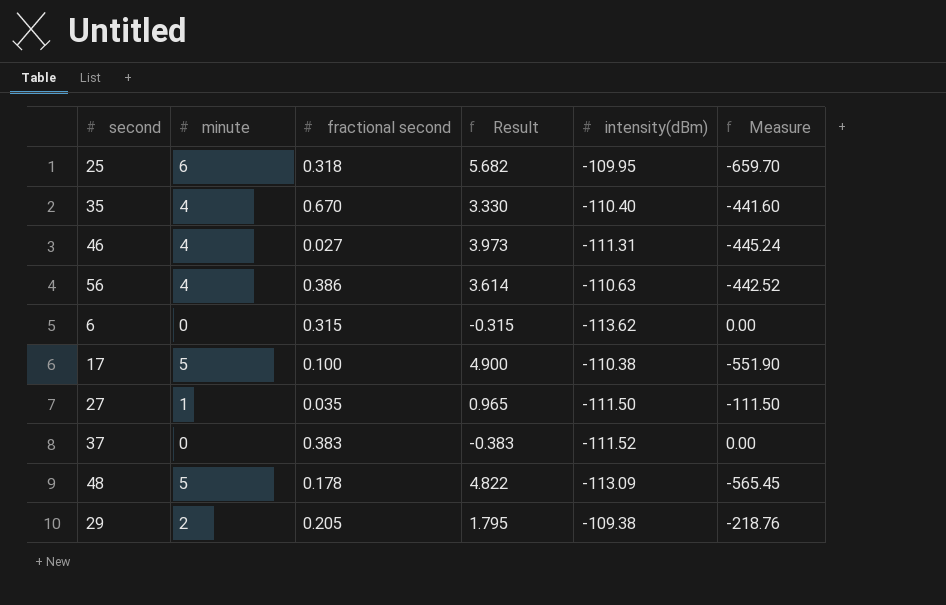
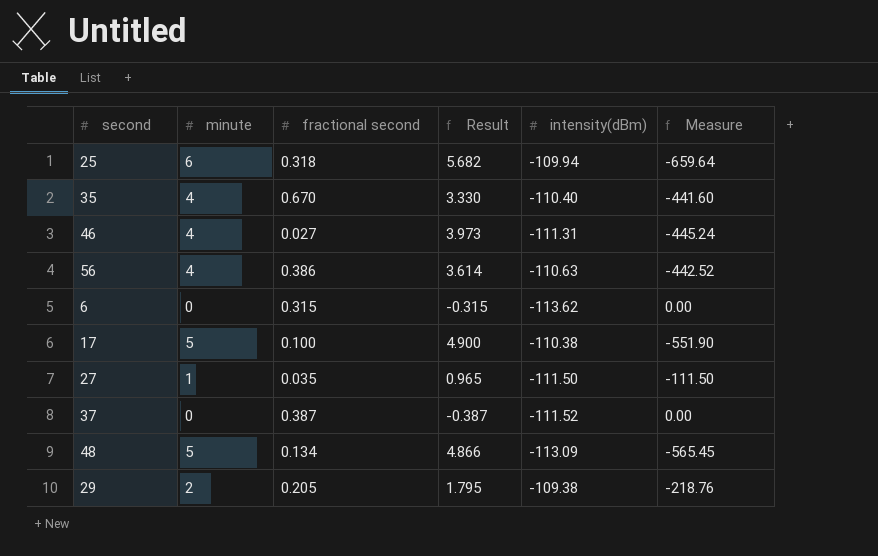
25 | intensity(dBm): -109.95 -> -109.94
25 | Measure: -659.70 -> -659.64
37 | fractional second: 0.383 -> 0.387
37 | Result: -0.383 -> -0.387
48 | fractional second: 0.178 -> 0.134
48 | Result: 4.822 -> 4.866

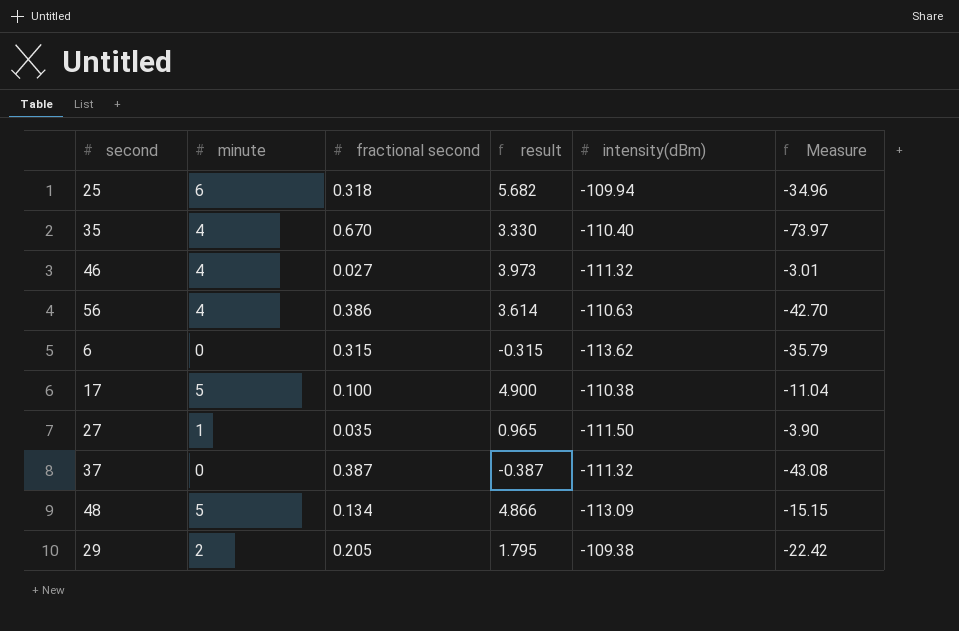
column name: Result -> result
column Measure | formula: [minute] * [intensity(dBm)] -> [fractional second] * [intensity(dBm)]
46 | intensity(dBm): -111.31 -> -111.32
37 | intensity(dBm): -111.52 -> -111.32

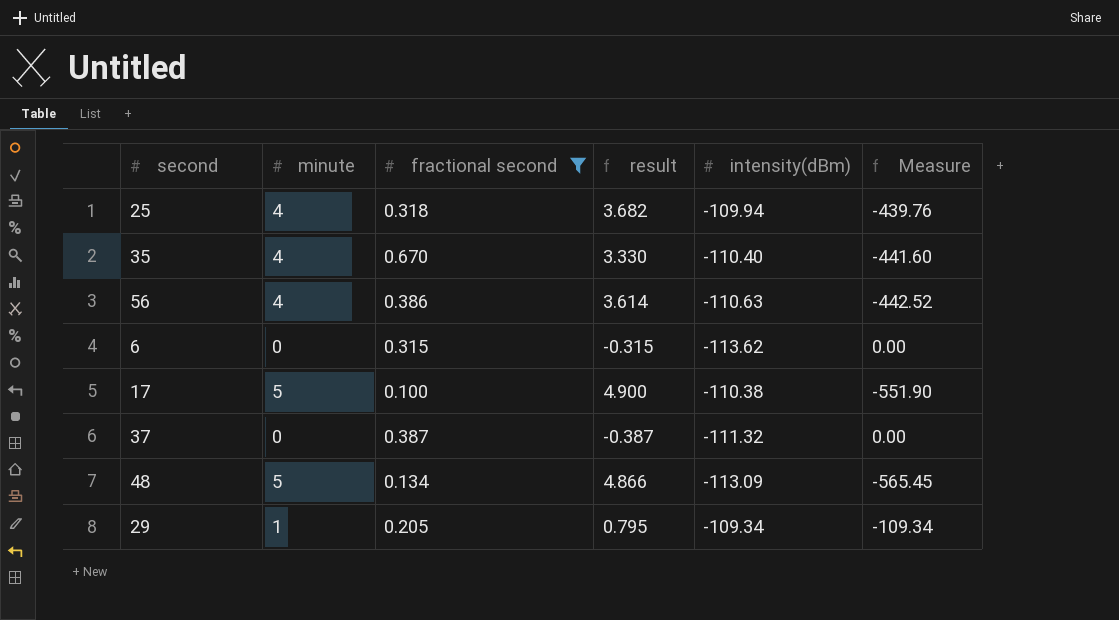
filter: none -> fractional second >= 0.100
column Measure | formula: [fractional second] * [intensity(dBm)] -> [minute] * [intensity(dBm)]
25 | minute: 6 -> 4
25 | result: 5.682 -> 3.682
29 | minute: 2 -> 1
29 | result: 1.795 -> 0.795
29 | intensity(dBm): -109.38 -> -109.34

